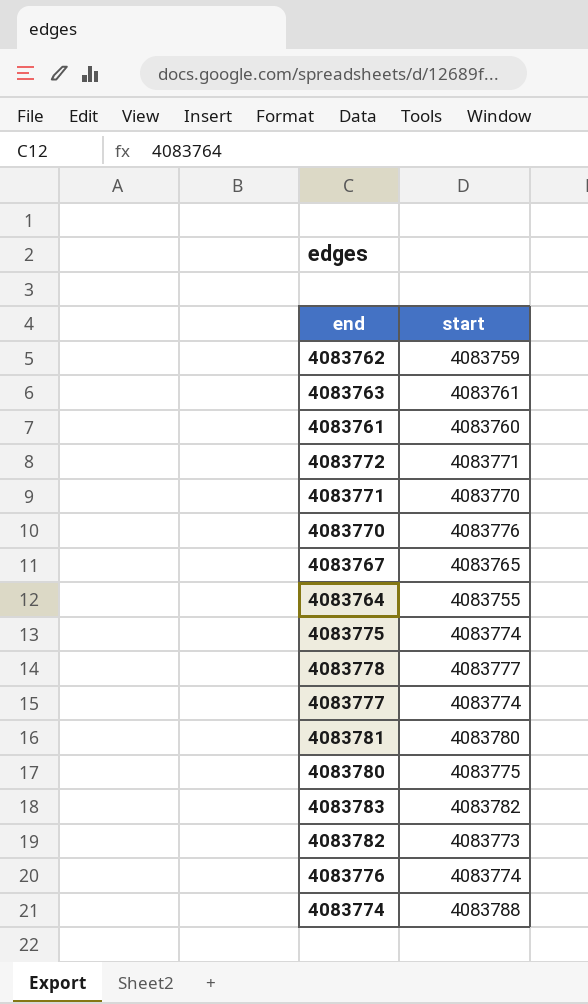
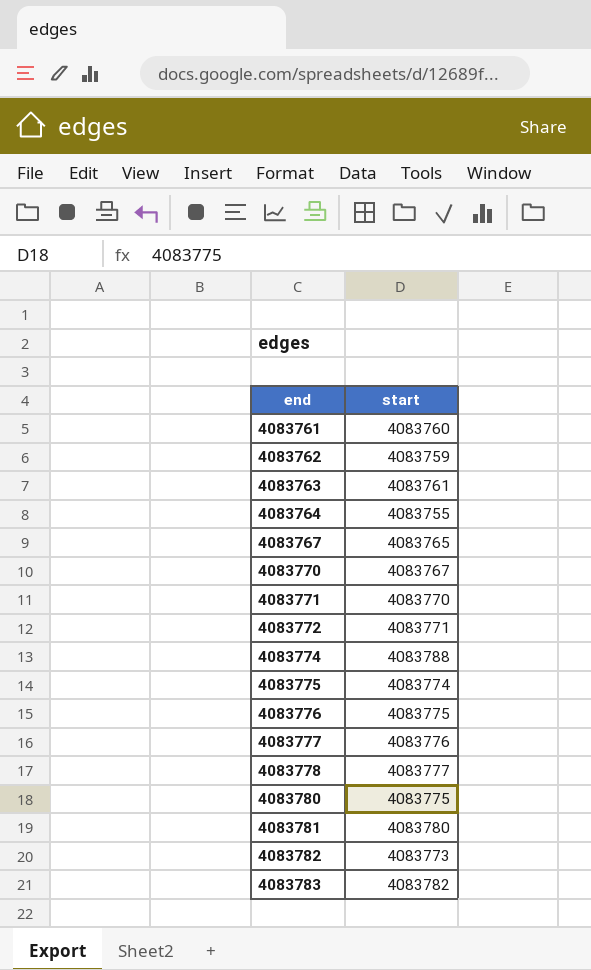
row order: none -> end ascending
4083770 | start: 4083776 -> 4083767
4083776 | start: 4083774 -> 4083775
4083777 | start: 4083774 -> 4083776

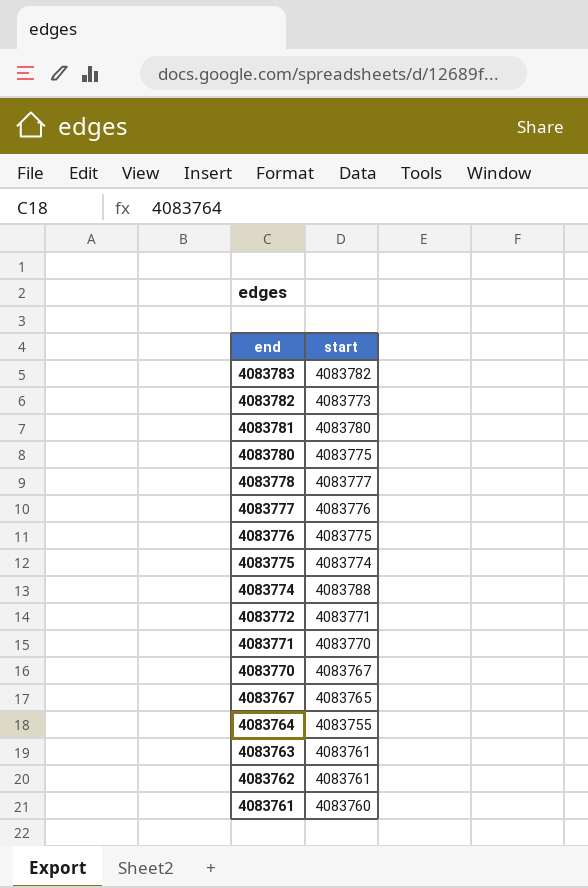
row order: end ascending -> end descending
4083762 | start: 4083759 -> 4083761

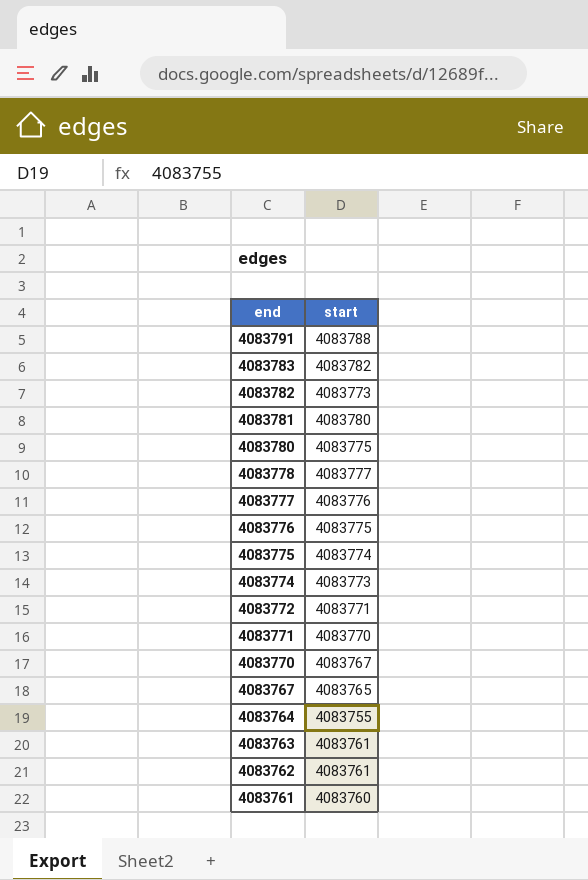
row 4083791: none -> 4083788
4083774 | start: 4083788 -> 4083773

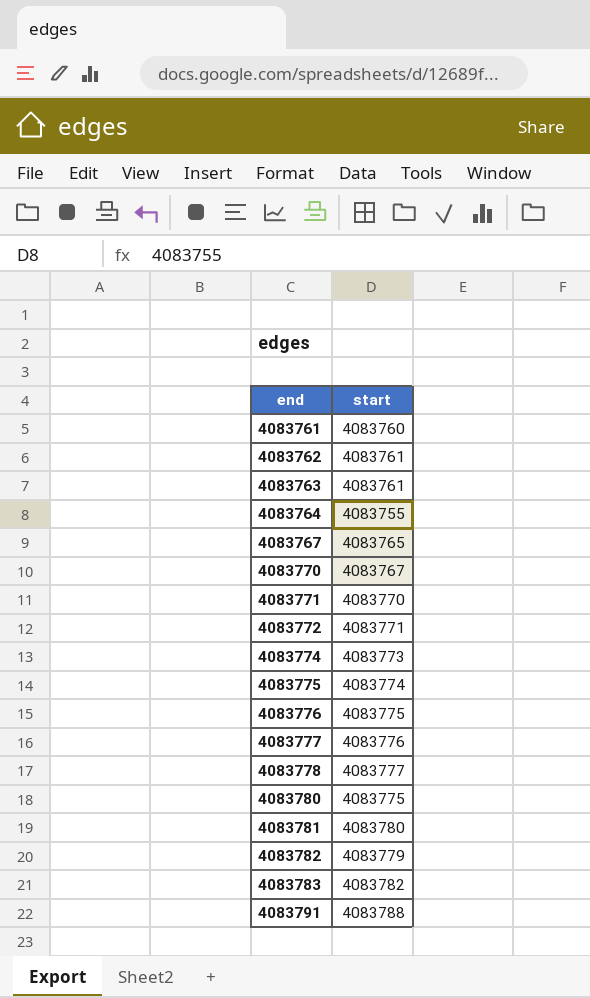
row order: end descending -> end ascending
4083782 | start: 4083773 -> 4083779

